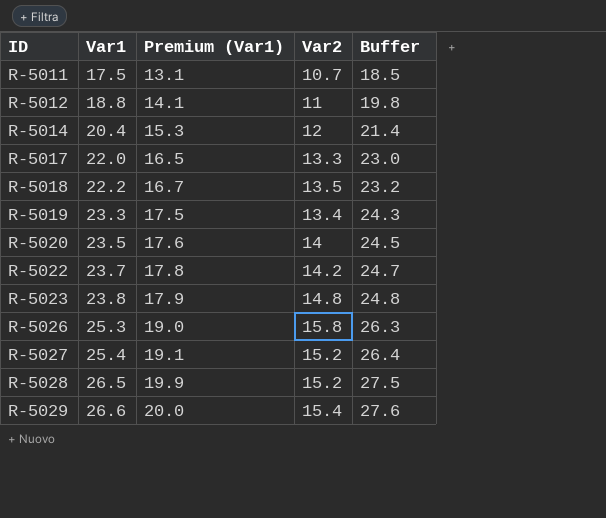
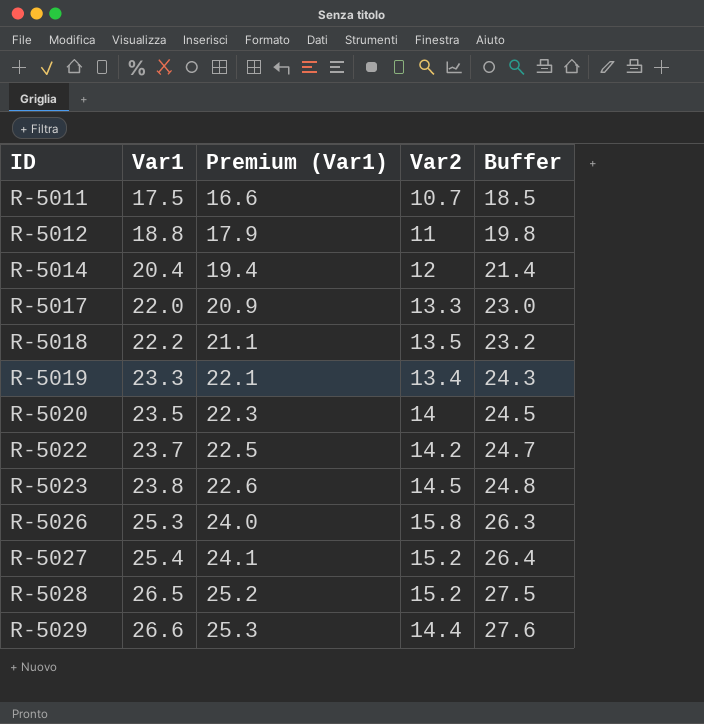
column Premium (Var1) | formula: [Var1] * 0.75 -> [Var1] * 0.95
R-5023 | Var2: 14.8 -> 14.5
R-5029 | Var2: 15.4 -> 14.4

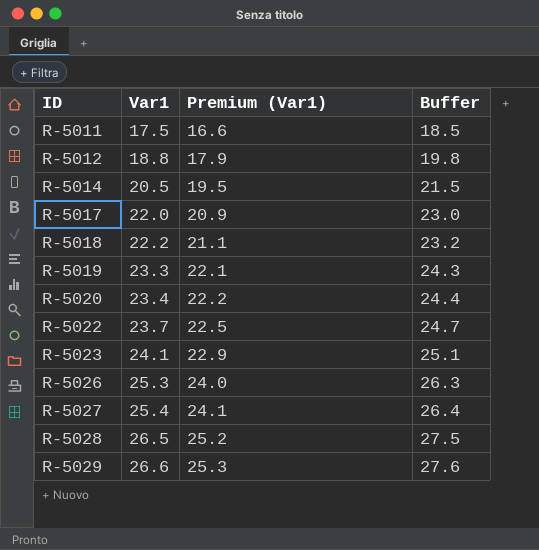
column Var2 | position: 4 -> none
R-5014 | Var1: 20.4 -> 20.5
R-5014 | Premium (Var1): 19.4 -> 19.5
R-5014 | Buffer: 21.4 -> 21.5
R-5020 | Var1: 23.5 -> 23.4
R-5020 | Premium (Var1): 22.3 -> 22.2
R-5020 | Buffer: 24.5 -> 24.4
R-5023 | Var1: 23.8 -> 24.1
R-5023 | Premium (Var1): 22.6 -> 22.9
R-5023 | Buffer: 24.8 -> 25.1

